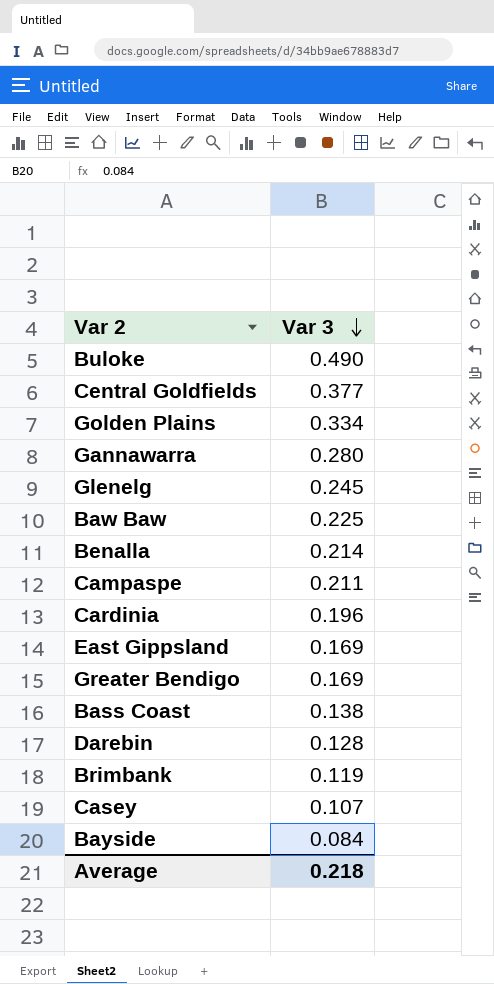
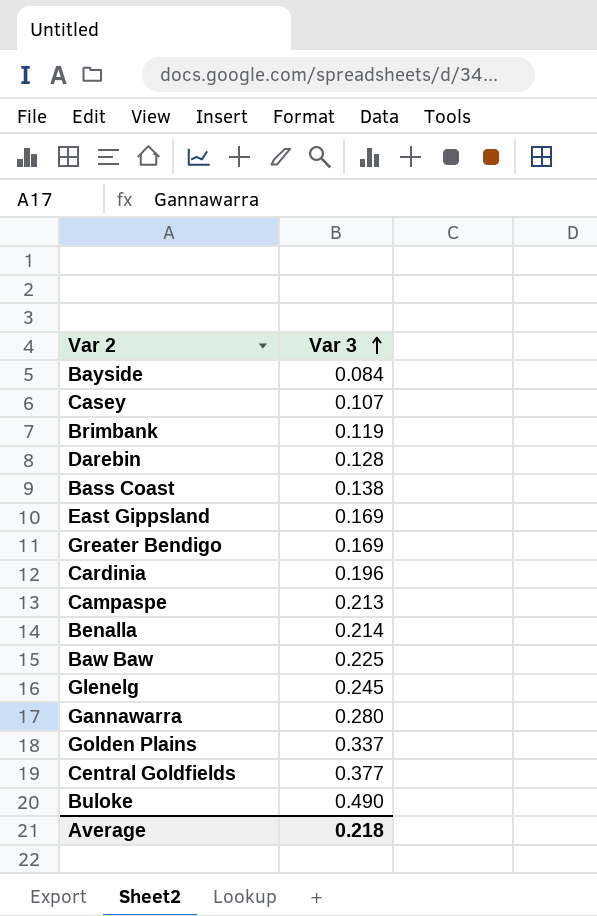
row order: Var 3 descending -> Var 3 ascending
Campaspe | Var 3: 0.211 -> 0.213
Golden Plains | Var 3: 0.334 -> 0.337

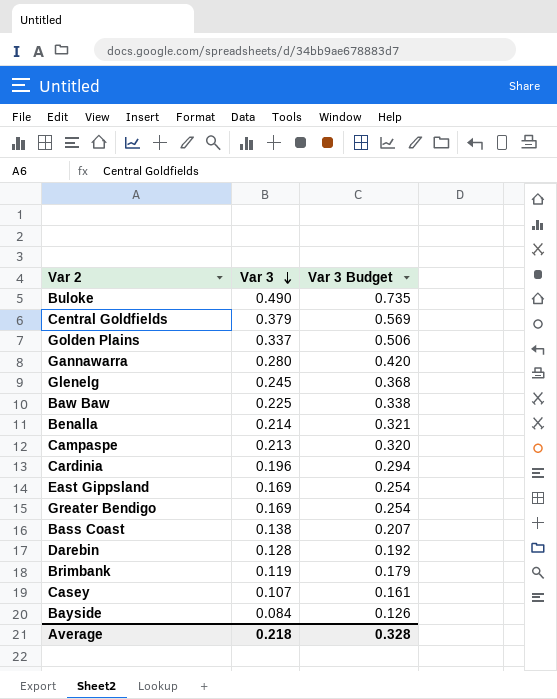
row order: Var 3 ascending -> Var 3 descending
column Var 3 Budget | formula: none -> [Var 3] * 1.5
Central Goldfields | Var 3: 0.377 -> 0.379

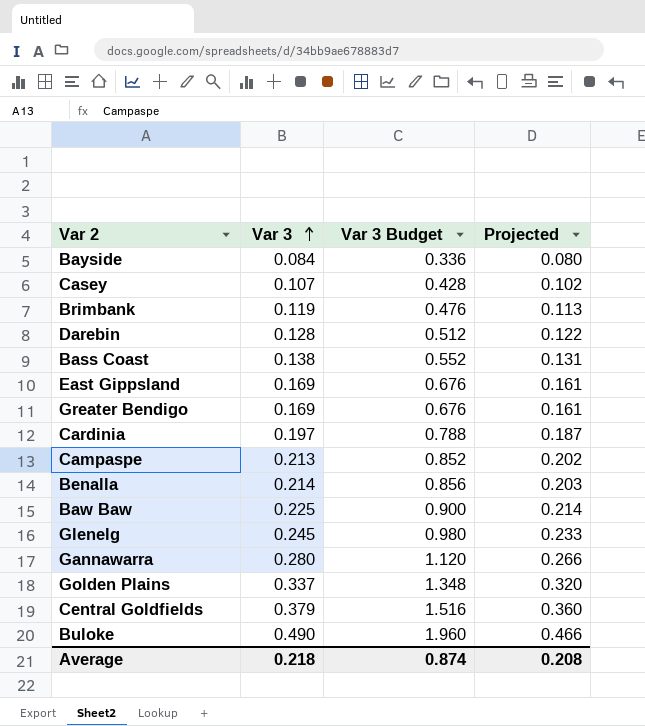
row order: Var 3 descending -> Var 3 ascending
column Var 3 Budget | formula: [Var 3] * 1.5 -> [Var 3] * 4
column Projected | formula: none -> [Var 3] * 0.95
Cardinia | Var 3: 0.196 -> 0.197
Average | Var 3 Budget: 0.328 -> 0.874

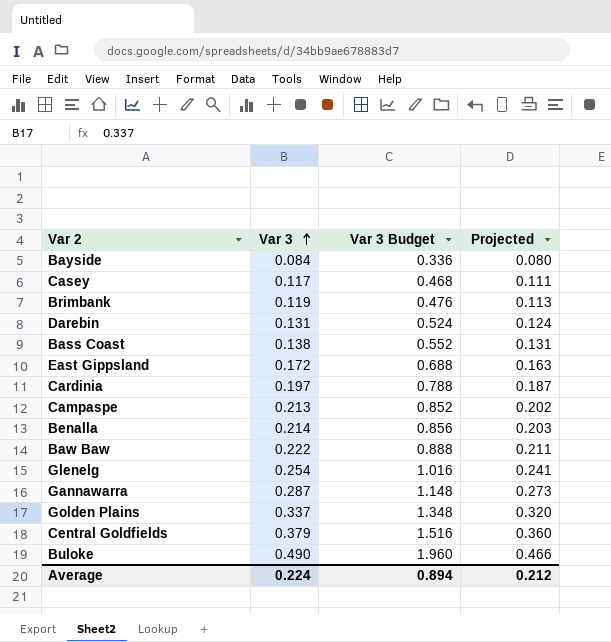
row Greater Bendigo: 0.169 | 0.676 | 0.161 -> none
Casey | Var 3: 0.107 -> 0.117
Casey | Var 3 Budget: 0.428 -> 0.468
Casey | Projected: 0.102 -> 0.111
Darebin | Var 3: 0.128 -> 0.131
Darebin | Var 3 Budget: 0.512 -> 0.524
Darebin | Projected: 0.122 -> 0.124
East Gippsland | Var 3: 0.169 -> 0.172
East Gippsland | Var 3 Budget: 0.676 -> 0.688
East Gippsland | Projected: 0.161 -> 0.163
Baw Baw | Var 3: 0.225 -> 0.222
Baw Baw | Var 3 Budget: 0.900 -> 0.888
Baw Baw | Projected: 0.214 -> 0.211
Glenelg | Var 3: 0.245 -> 0.254
Glenelg | Var 3 Budget: 0.980 -> 1.016
Glenelg | Projected: 0.233 -> 0.241
Gannawarra | Var 3: 0.280 -> 0.287
Gannawarra | Var 3 Budget: 1.120 -> 1.148
Gannawarra | Projected: 0.266 -> 0.273
Average | Var 3: 0.218 -> 0.224
Average | Var 3 Budget: 0.874 -> 0.894
Average | Projected: 0.208 -> 0.212

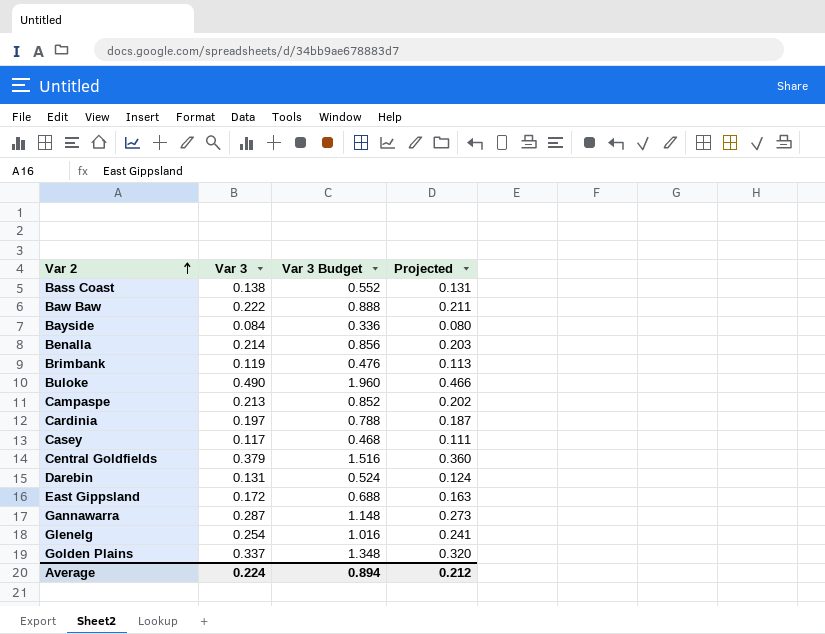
row order: Var 3 ascending -> Var 2 ascending

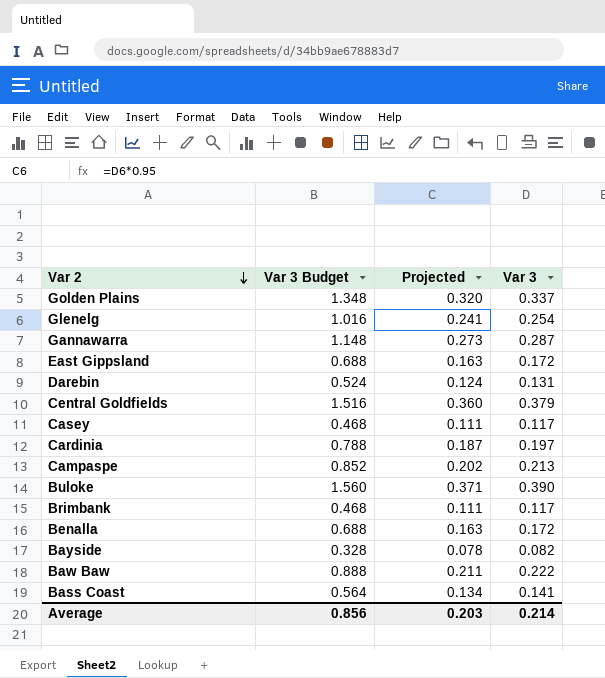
row order: Var 2 ascending -> Var 2 descending
column Var 3 | position: 2 -> 4
Buloke | Var 3 Budget: 1.960 -> 1.560
Buloke | Projected: 0.466 -> 0.371
Buloke | Var 3: 0.490 -> 0.390
Brimbank | Var 3 Budget: 0.476 -> 0.468
Brimbank | Projected: 0.113 -> 0.111
Brimbank | Var 3: 0.119 -> 0.117
Benalla | Var 3 Budget: 0.856 -> 0.688
Benalla | Projected: 0.203 -> 0.163
Benalla | Var 3: 0.214 -> 0.172
Bayside | Var 3 Budget: 0.336 -> 0.328
Bayside | Projected: 0.080 -> 0.078
Bayside | Var 3: 0.084 -> 0.082
Bass Coast | Var 3 Budget: 0.552 -> 0.564
Bass Coast | Projected: 0.131 -> 0.134
Bass Coast | Var 3: 0.138 -> 0.141
Average | Var 3 Budget: 0.894 -> 0.856
Average | Projected: 0.212 -> 0.203
Average | Var 3: 0.224 -> 0.214

